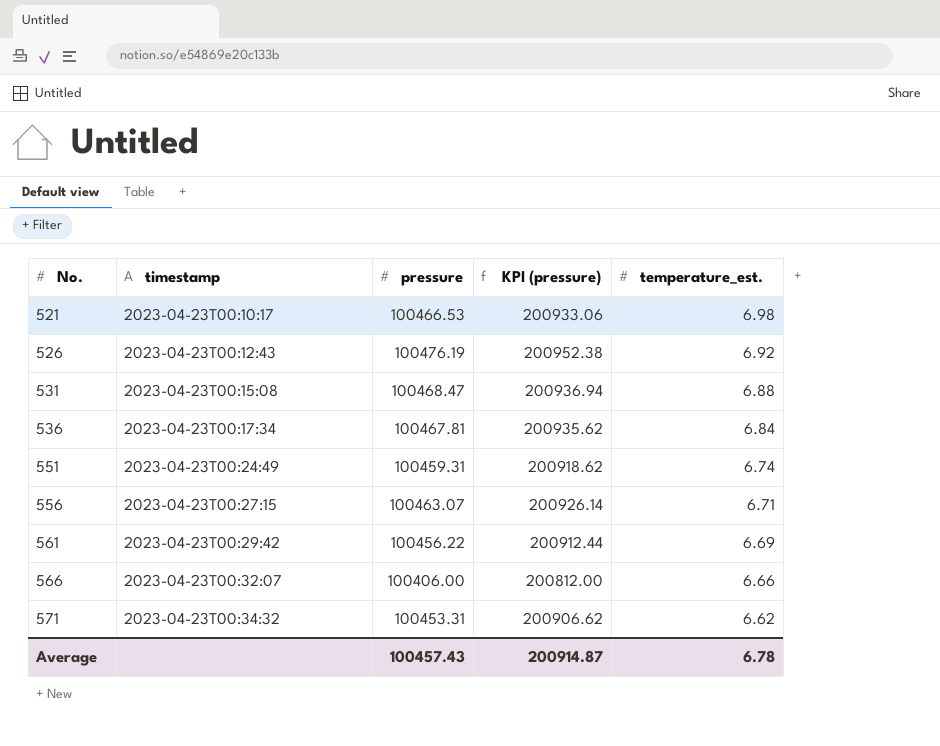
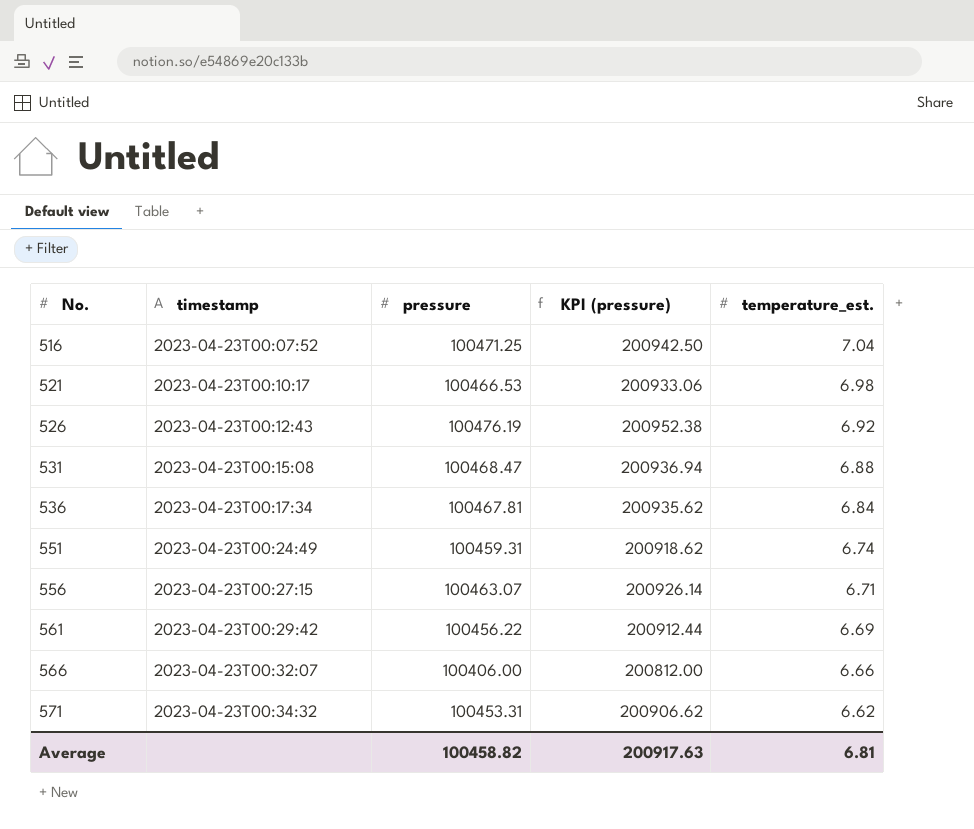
row 516: none -> 2023-04-23T00:07:52 | 100471.25 | 200942.50 | 7.04
Average | pressure: 100457.43 -> 100458.82
Average | KPI (pressure): 200914.87 -> 200917.63
Average | temperature_est.: 6.78 -> 6.81

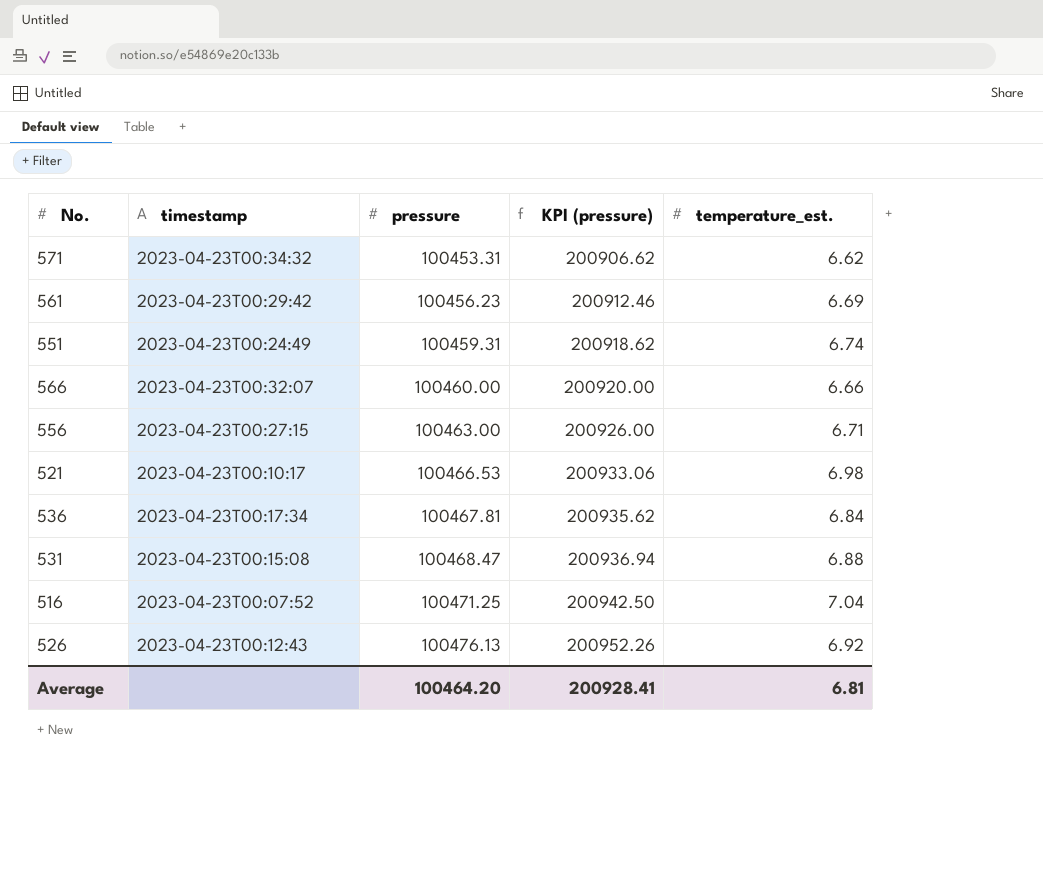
row order: No. ascending -> pressure ascending
561 | pressure: 100456.22 -> 100456.23
561 | KPI (pressure): 200912.44 -> 200912.46
566 | pressure: 100406.00 -> 100460.00
566 | KPI (pressure): 200812.00 -> 200920.00
556 | pressure: 100463.07 -> 100463.00
556 | KPI (pressure): 200926.14 -> 200926.00
526 | pressure: 100476.19 -> 100476.13
526 | KPI (pressure): 200952.38 -> 200952.26
Average | pressure: 100458.82 -> 100464.20
Average | KPI (pressure): 200917.63 -> 200928.41

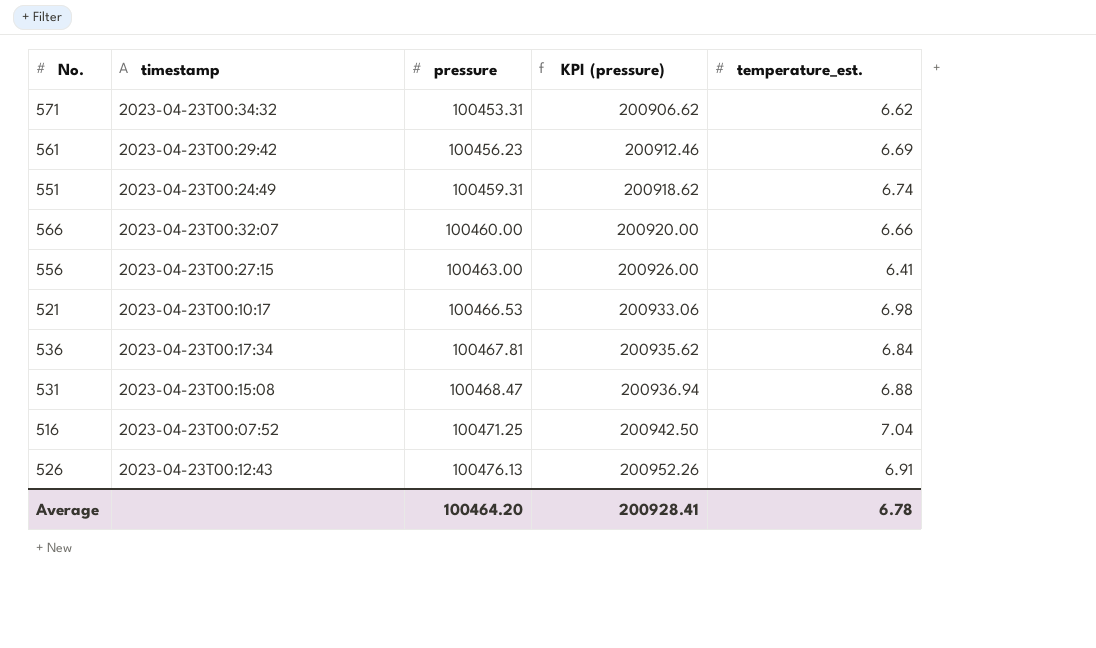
556 | temperature_est.: 6.71 -> 6.41
526 | temperature_est.: 6.92 -> 6.91
Average | temperature_est.: 6.81 -> 6.78

